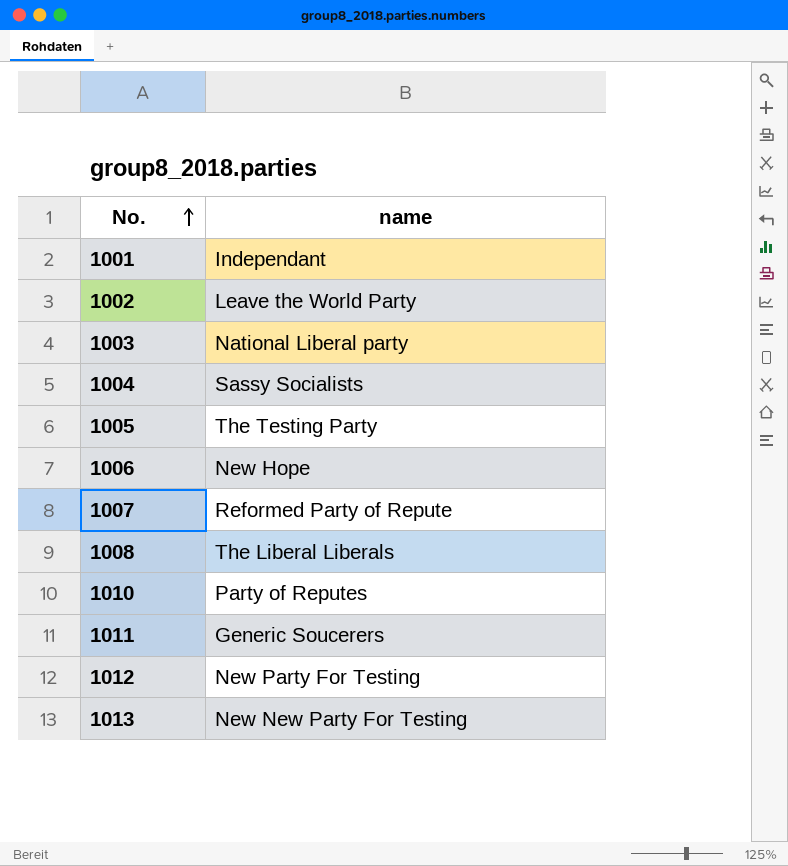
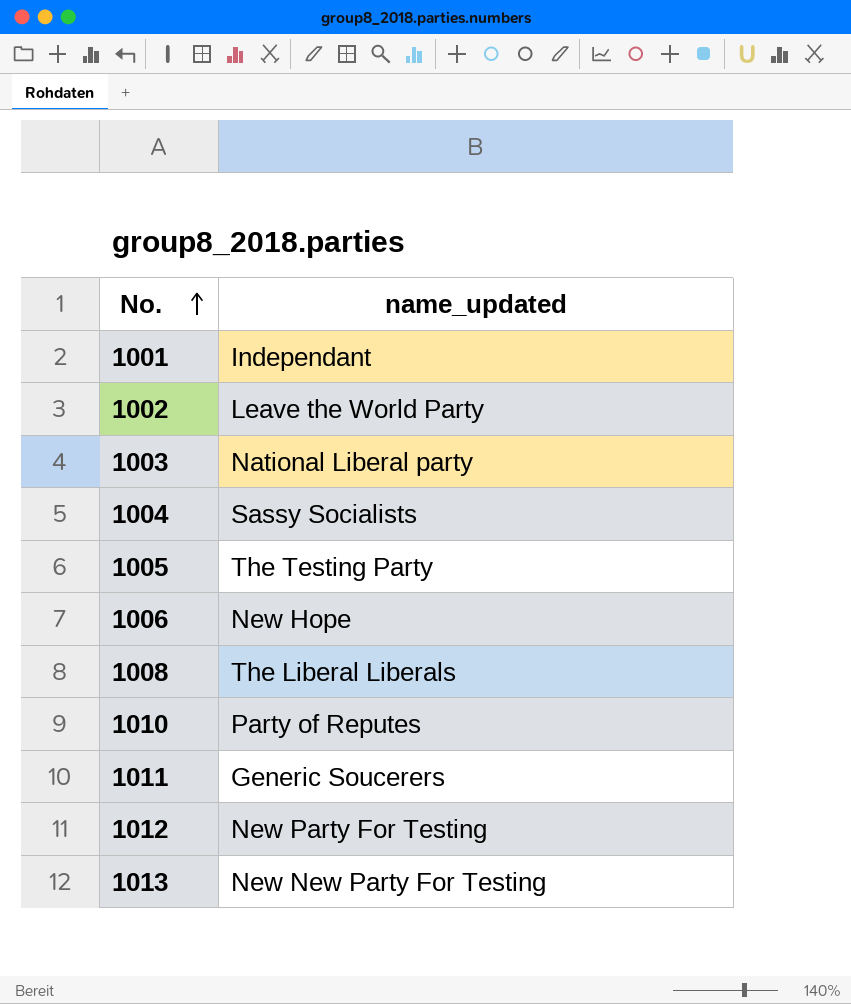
column name: name -> name_updated
row 1007: Reformed Party of Repute -> none

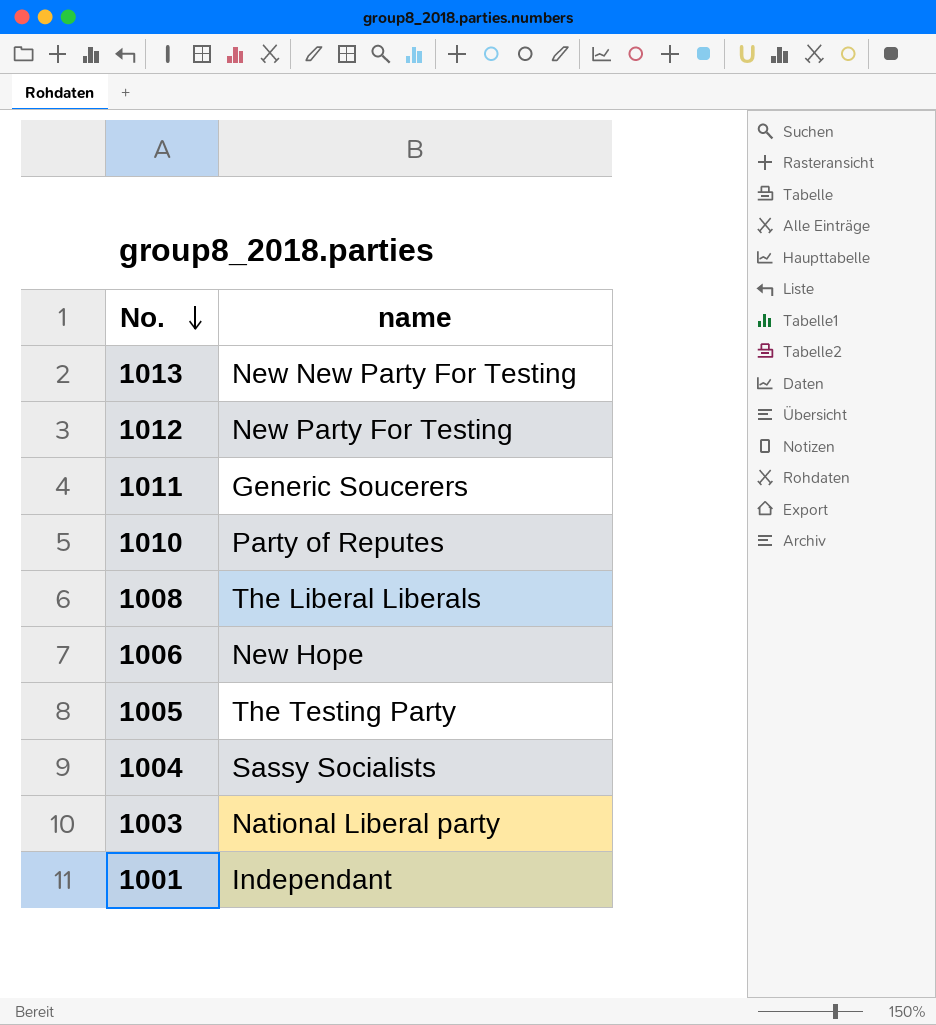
row order: No. ascending -> No. descending
column name: name_updated -> name
row 1002: Leave the World Party -> none

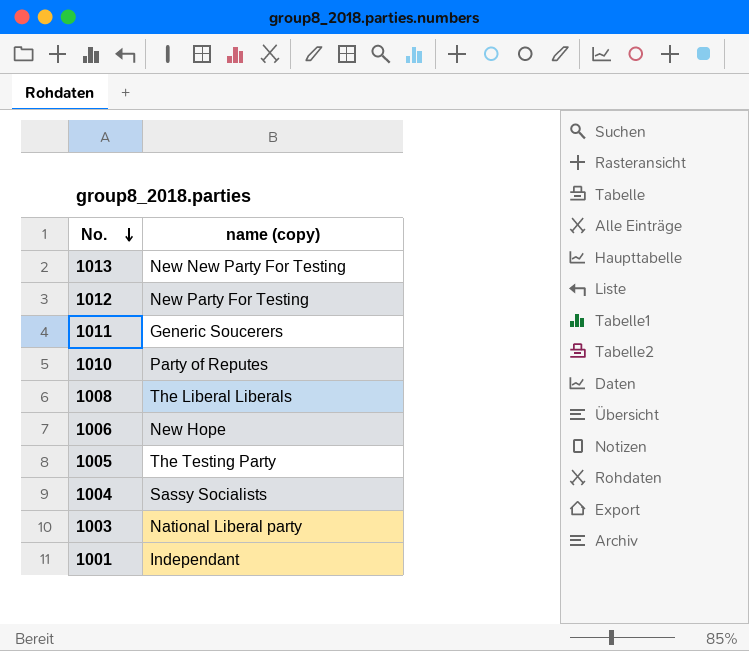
column name: name -> name (copy)

